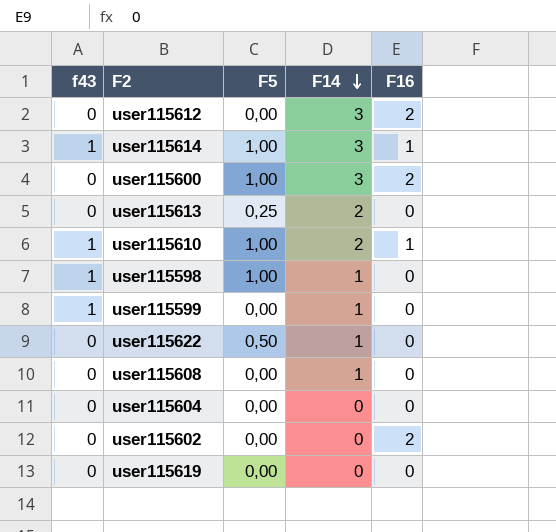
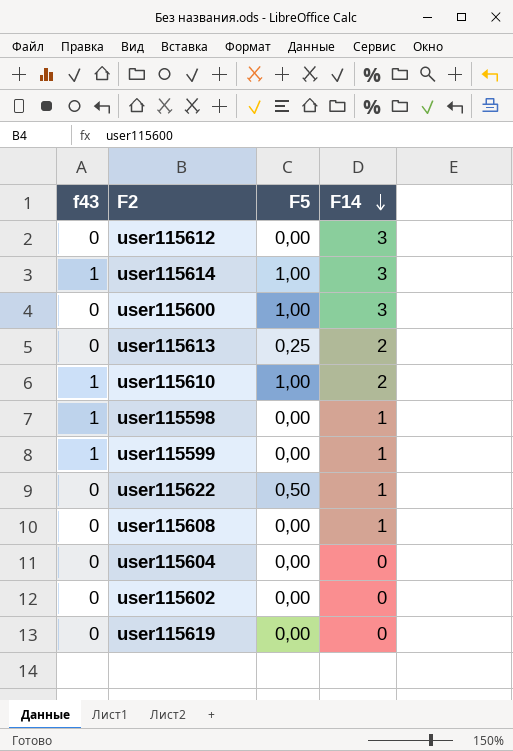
column F16 | position: 5 -> none
user115598 | F5: 1,00 -> 0,00

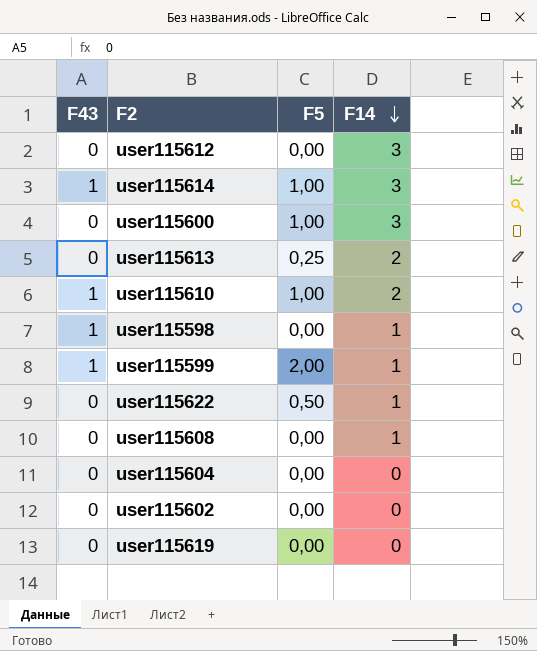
column name: f43 -> F43
user115599 | F5: 0,00 -> 2,00

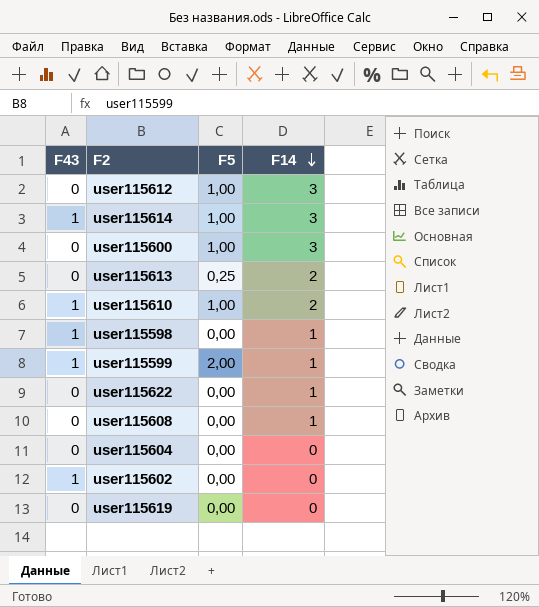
user115612 | F5: 0,00 -> 1,00
user115622 | F5: 0,50 -> 0,00
user115602 | F43: 0 -> 1

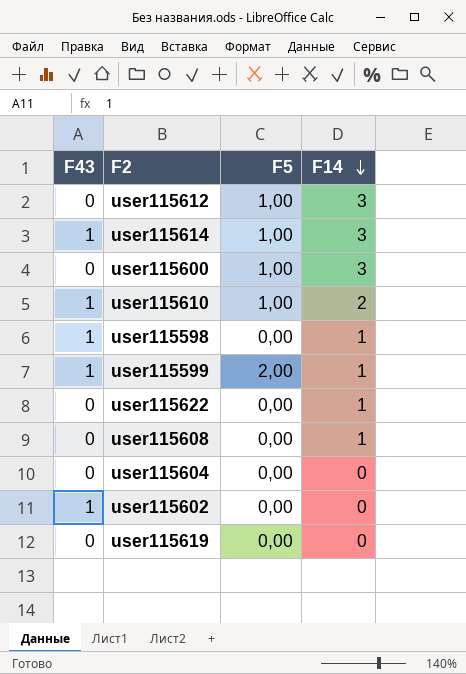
row user115613: 0 | 0,25 | 2 -> none

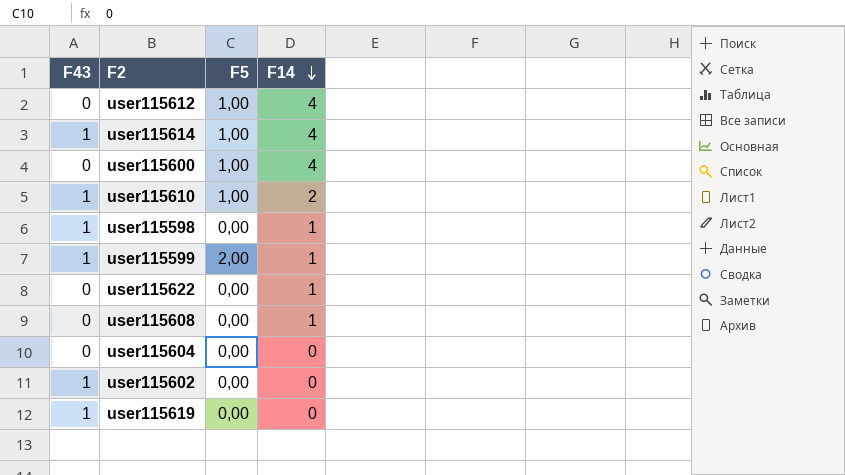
user115612 | F14: 3 -> 4
user115614 | F14: 3 -> 4
user115600 | F14: 3 -> 4
user115619 | F43: 0 -> 1

